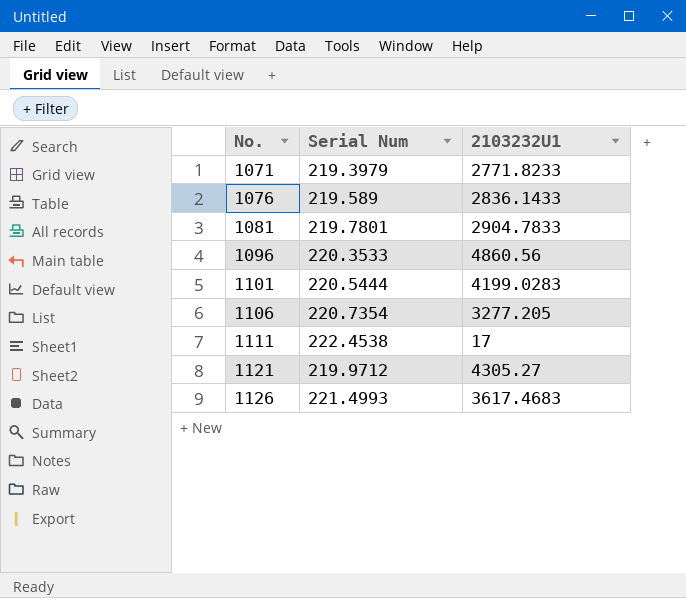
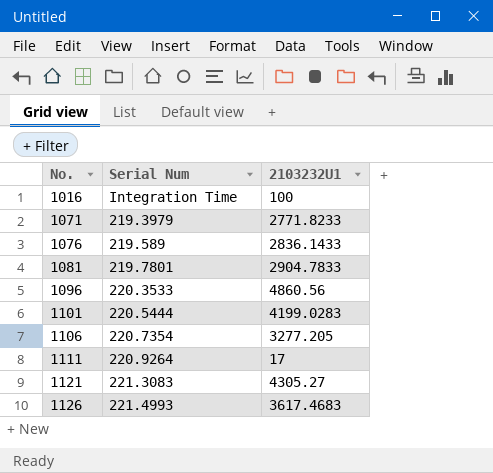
row 1016: none -> Integration Time | 100
1111 | Serial Num: 222.4538 -> 220.9264
1121 | Serial Num: 219.9712 -> 221.3083

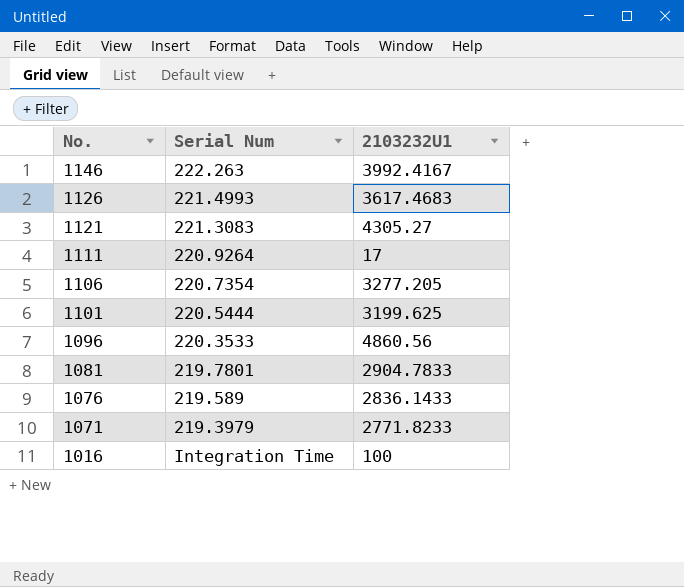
row order: No. ascending -> No. descending
row 1146: none -> 222.263 | 3992.4167
1101 | 2103232U1: 4199.0283 -> 3199.625

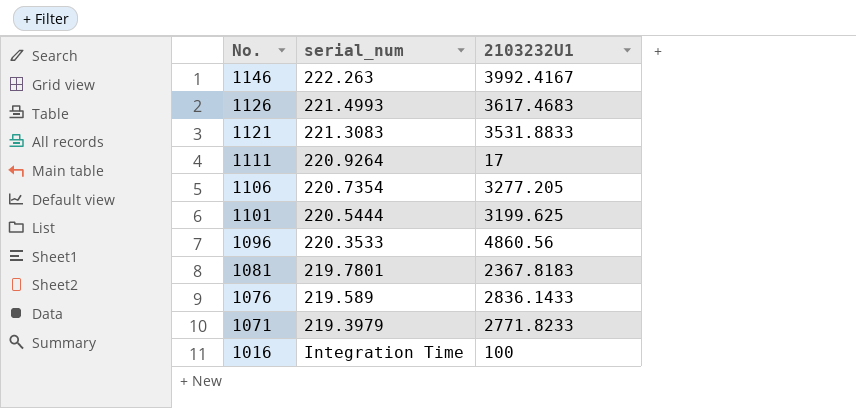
column name: Serial Num -> serial_num
1121 | 2103232U1: 4305.27 -> 3531.8833
1081 | 2103232U1: 2904.7833 -> 2367.8183

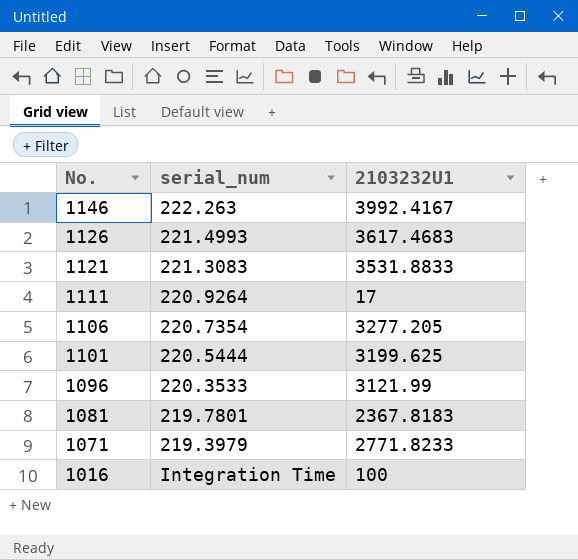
row 1076: 219.589 | 2836.1433 -> none
1096 | 2103232U1: 4860.56 -> 3121.99

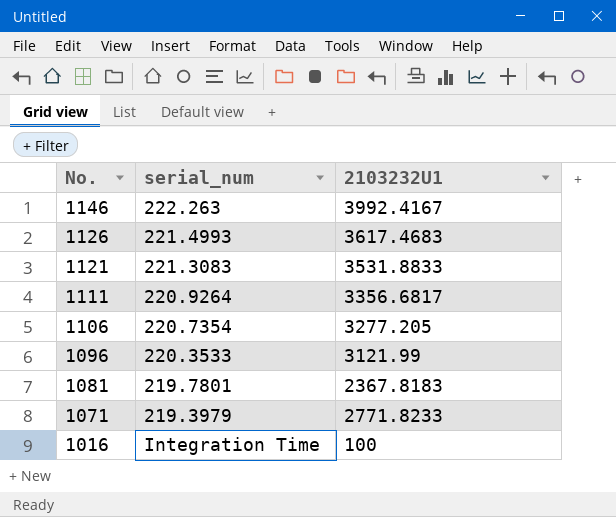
row 1101: 220.5444 | 3199.625 -> none
1111 | 2103232U1: 17 -> 3356.6817

